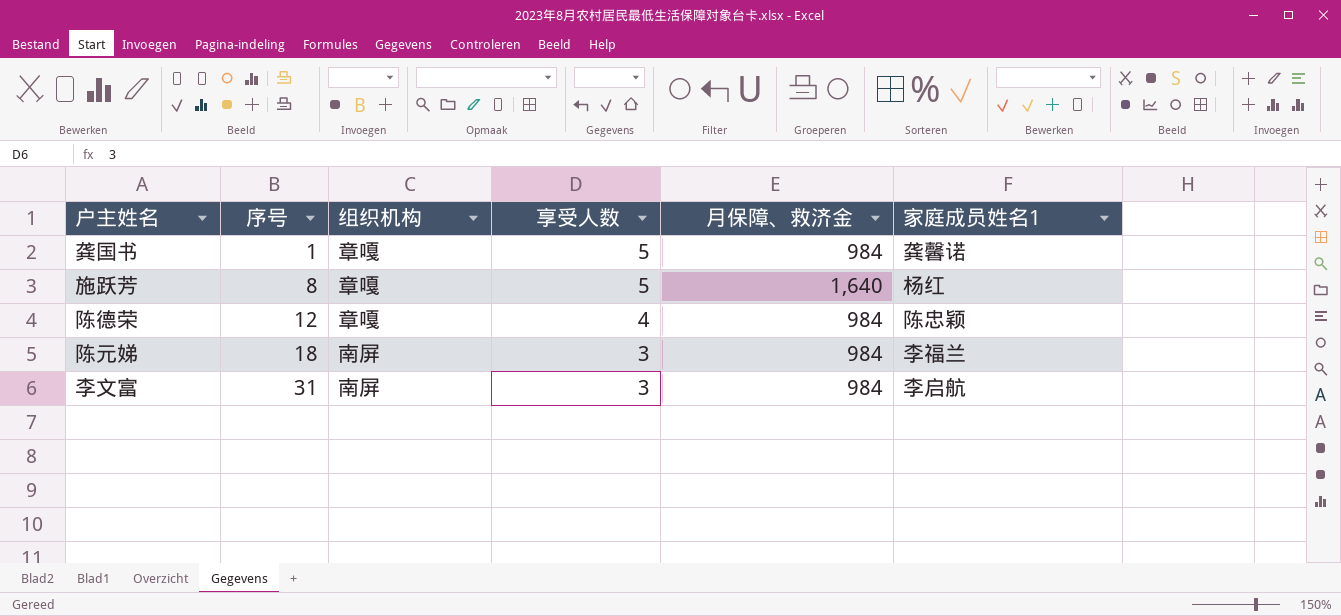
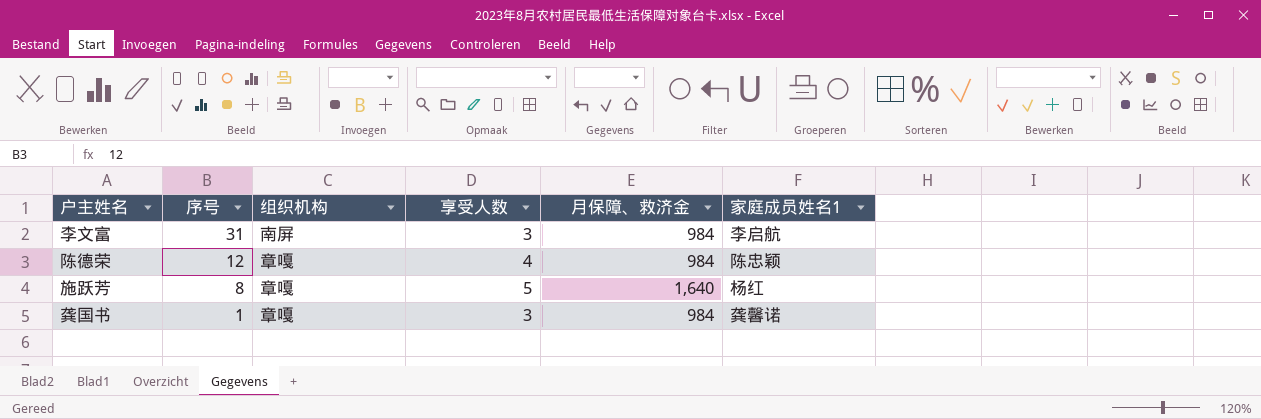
row order: 序号 ascending -> 序号 descending
row 陈元娣: 18 | 南屏 | 3 | 984 | 李福兰 -> none
龚国书 | 享受人数: 5 -> 3

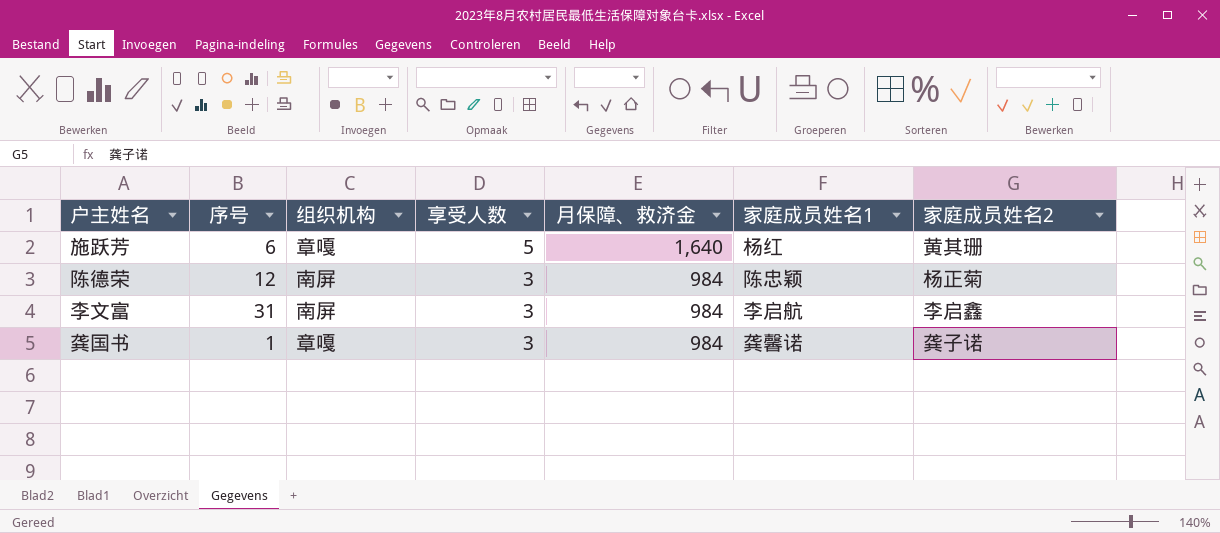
row order: 序号 descending -> 享受人数 descending
column 家庭成员姓名2 | position: none -> 7
施跃芳 | 序号: 8 -> 6
陈德荣 | 组织机构: 章嘎 -> 南屏
陈德荣 | 享受人数: 4 -> 3

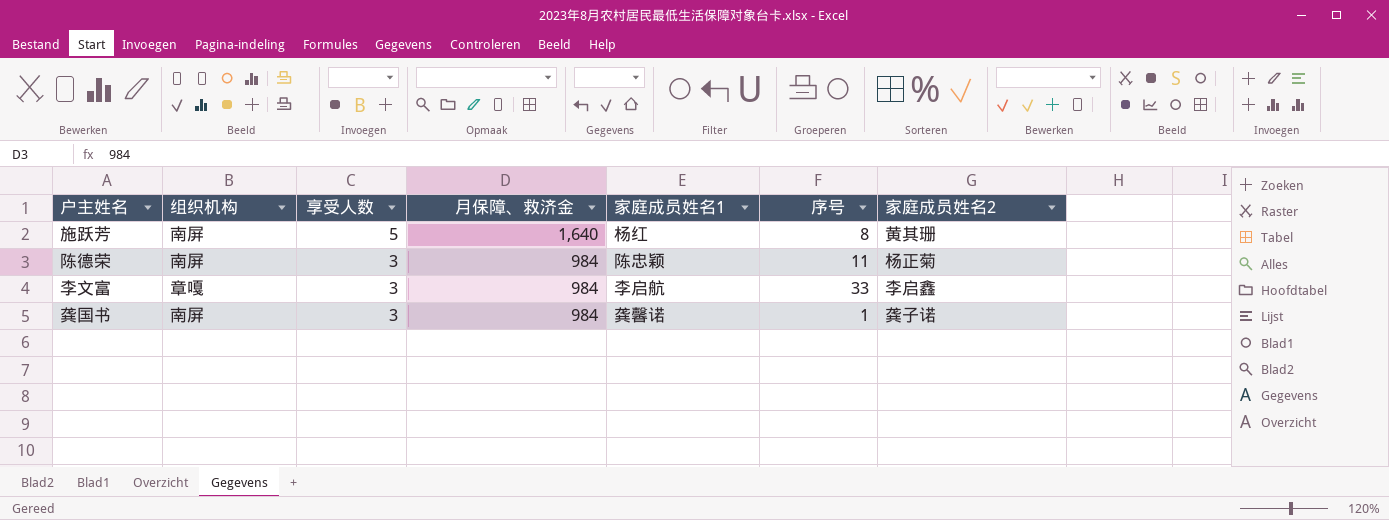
column 序号 | position: 2 -> 6
施跃芳 | 组织机构: 章嘎 -> 南屏
施跃芳 | 序号: 6 -> 8
陈德荣 | 序号: 12 -> 11
李文富 | 组织机构: 南屏 -> 章嘎
李文富 | 序号: 31 -> 33
龚国书 | 组织机构: 章嘎 -> 南屏

